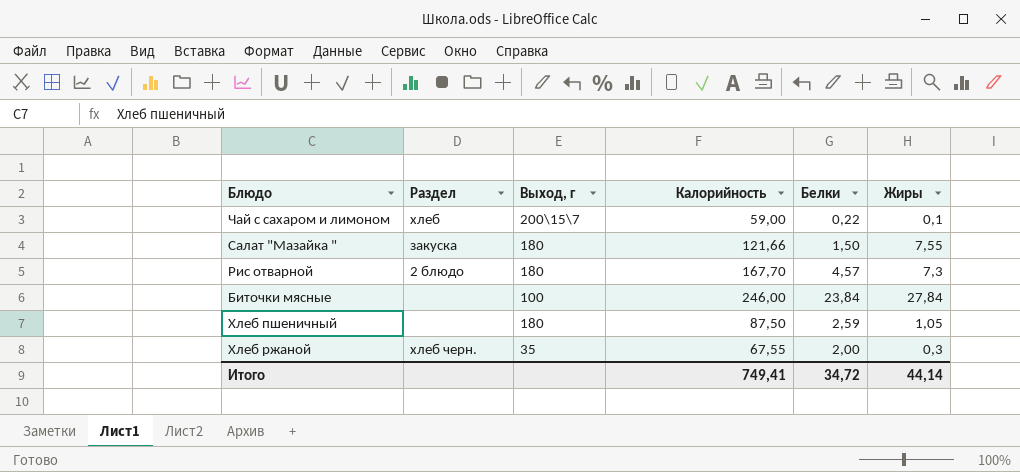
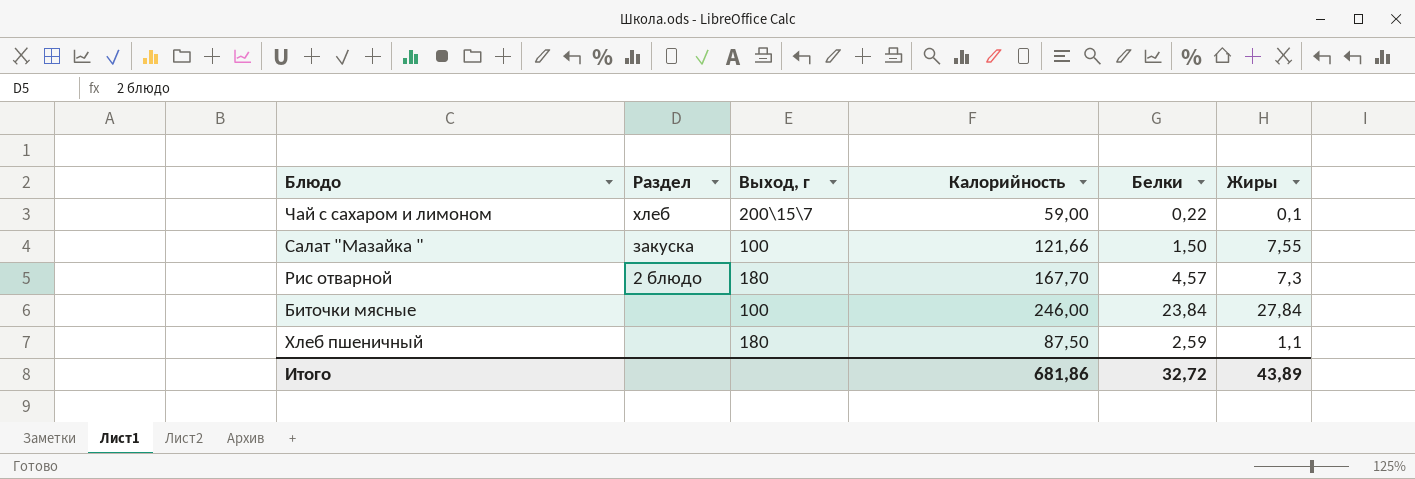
row Хлеб ржаной: хлеб черн. | 35 | 67,55 | 2,00 | 0,3 -> none
Салат "Мазайка " | Выход, г: 180 -> 100
Хлеб пшеничный | Жиры: 1,05 -> 1,1
Итого | Калорийность: 749,41 -> 681,86
Итого | Белки: 34,72 -> 32,72
Итого | Жиры: 44,14 -> 43,89

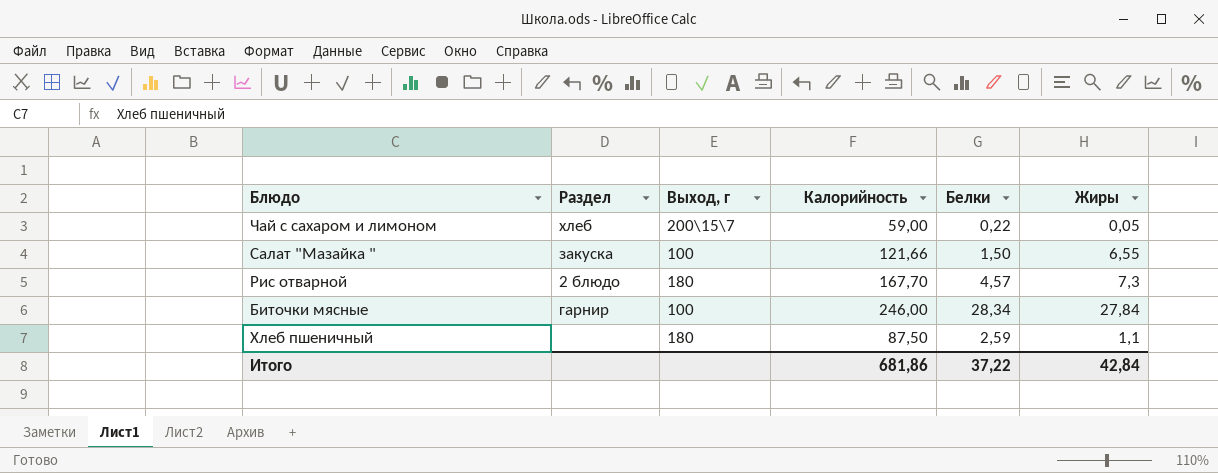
Чай с сахаром и лимоном | Жиры: 0,1 -> 0,05
Салат "Мазайка " | Жиры: 7,55 -> 6,55
Биточки мясные | Раздел: none -> гарнир
Биточки мясные | Белки: 23,84 -> 28,34
Итого | Белки: 32,72 -> 37,22
Итого | Жиры: 43,89 -> 42,84

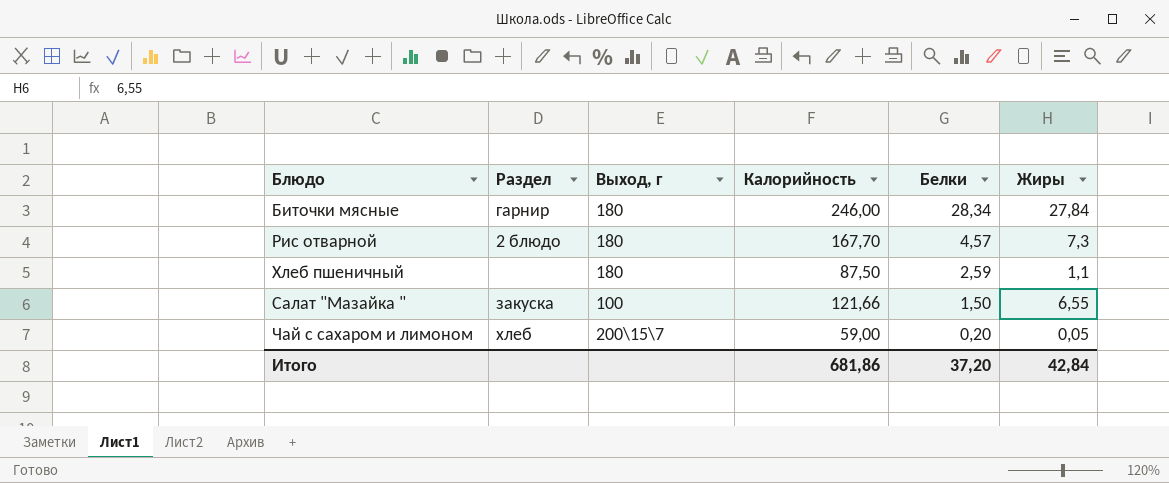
row order: none -> Белки descending
Биточки мясные | Выход, г: 100 -> 180
Чай с сахаром и лимоном | Белки: 0,22 -> 0,20
Итого | Белки: 37,22 -> 37,20

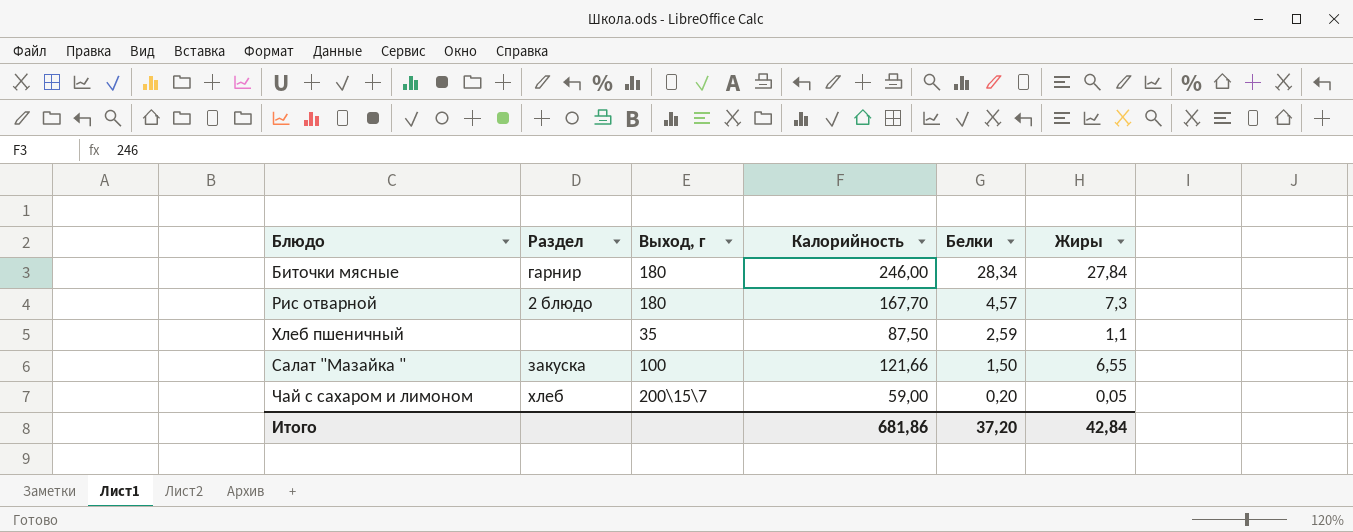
Хлеб пшеничный | Выход, г: 180 -> 35

